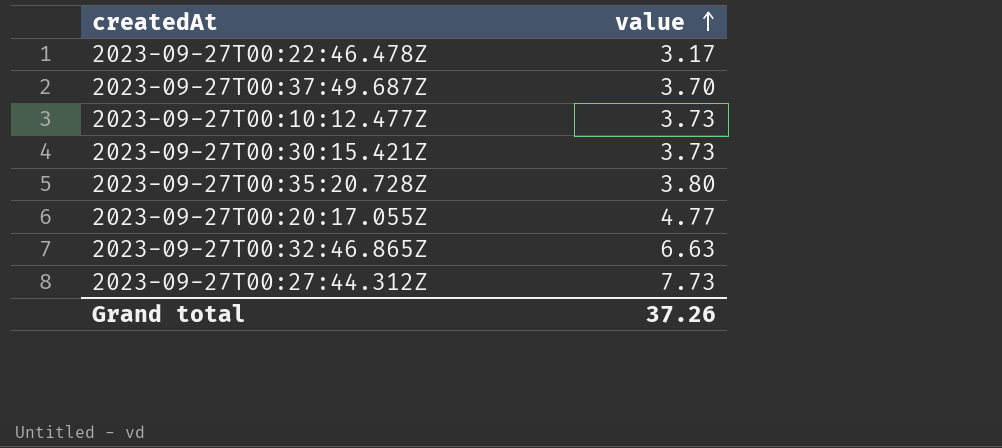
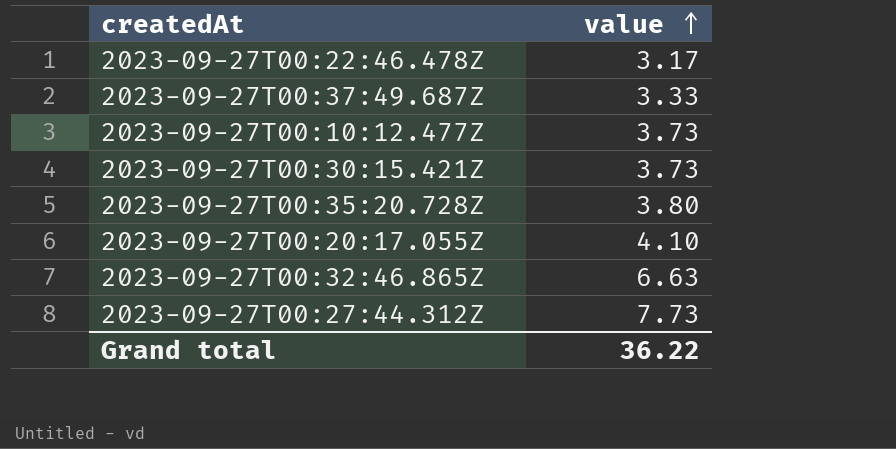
2023-09-27T00:37:49.687Z | value: 3.70 -> 3.33
2023-09-27T00:20:17.055Z | value: 4.77 -> 4.10
Grand total | value: 37.26 -> 36.22

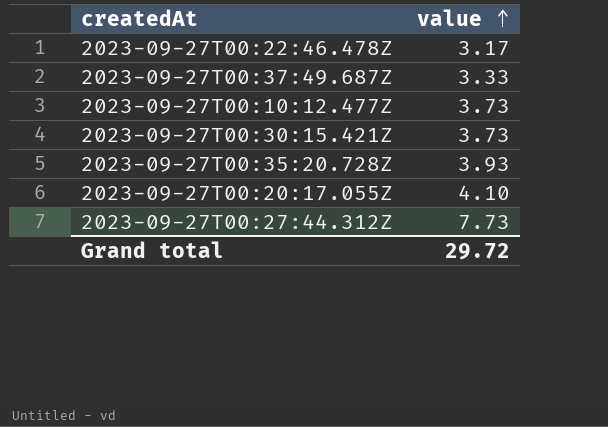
row 2023-09-27T00:32:46.865Z: 6.63 -> none
2023-09-27T00:35:20.728Z | value: 3.80 -> 3.93
Grand total | value: 36.22 -> 29.72

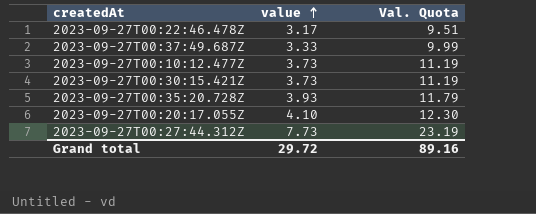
column Val. Quota | formula: none -> [value] * 3

